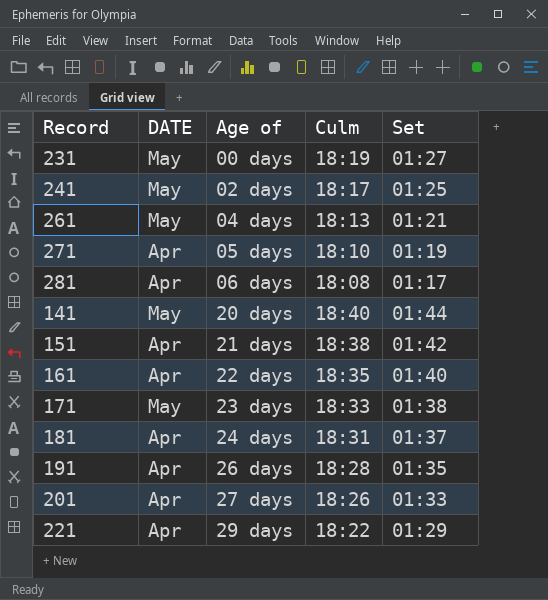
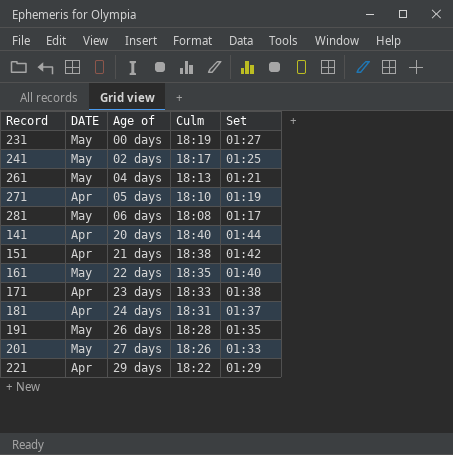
281 | DATE: Apr -> May
141 | DATE: May -> Apr
161 | DATE: Apr -> May
171 | DATE: May -> Apr
191 | DATE: Apr -> May
201 | DATE: Apr -> May

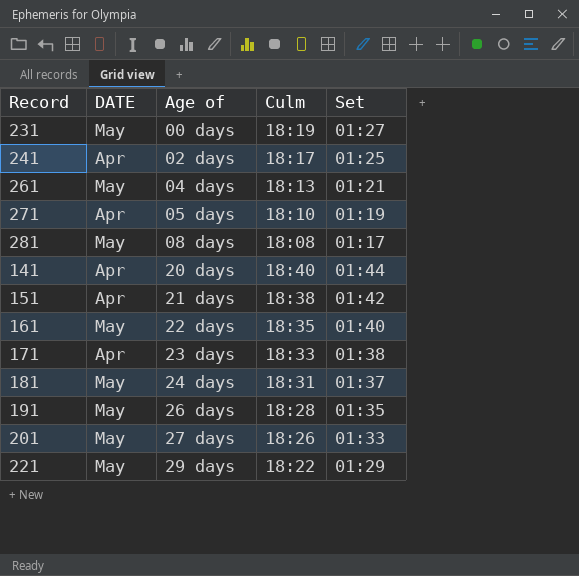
241 | DATE: May -> Apr
281 | Age of: 06 days -> 08 days
181 | DATE: Apr -> May
221 | DATE: Apr -> May

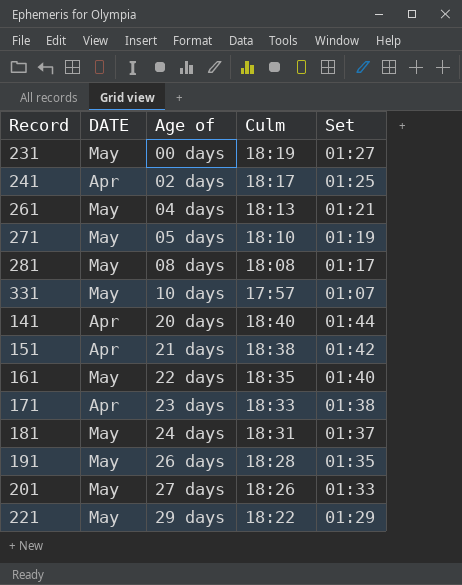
271 | DATE: Apr -> May
row 331: none -> May | 10 days | 17:57 | 01:07

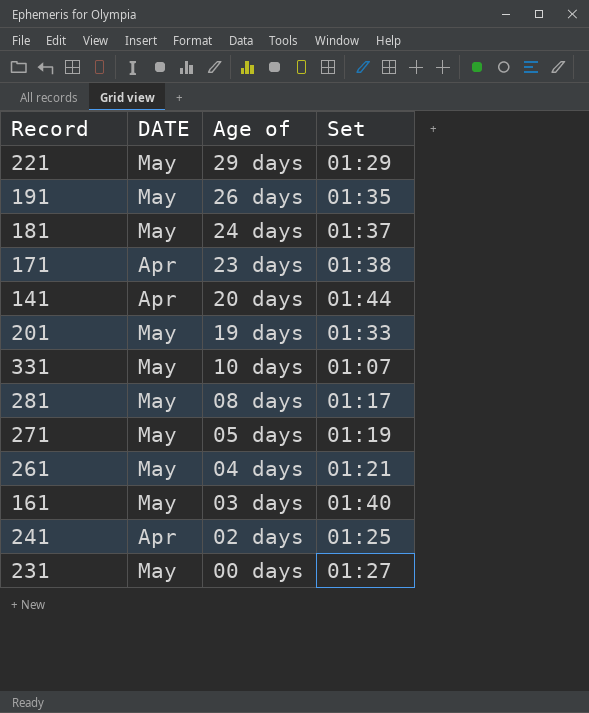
row order: Age of ascending -> Age of descending
column Culm | position: 4 -> none
row 151: Apr | 21 days | 18:38 | 01:42 -> none
201 | Age of: 27 days -> 19 days
161 | Age of: 22 days -> 03 days

